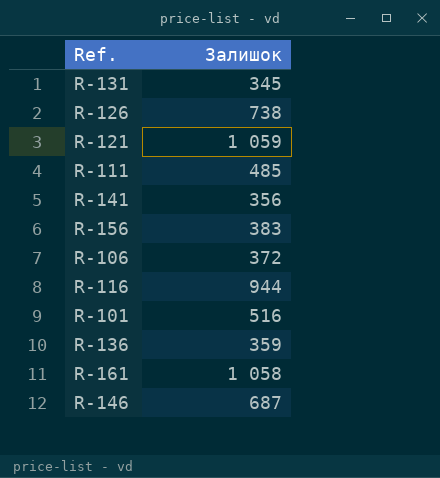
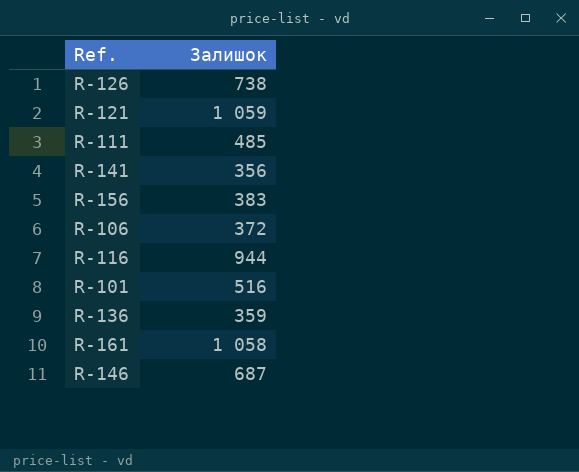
row R-131: 345 -> none

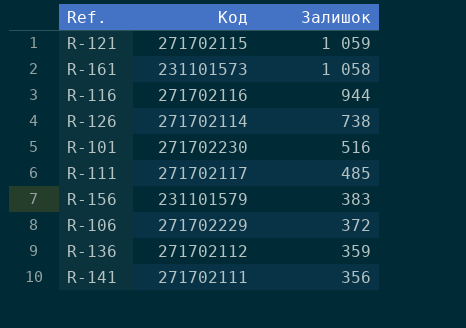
row order: none -> Залишок descending
column Код | position: none -> 2
row R-146: 687 -> none

